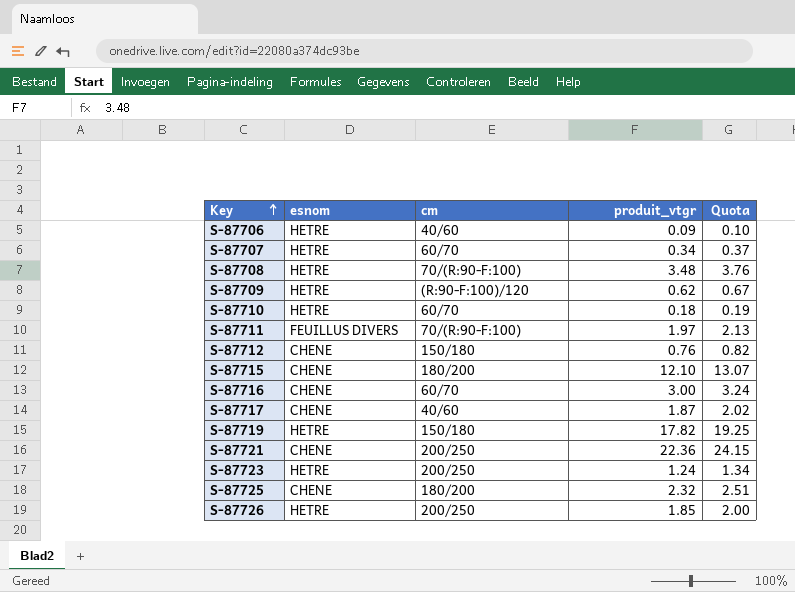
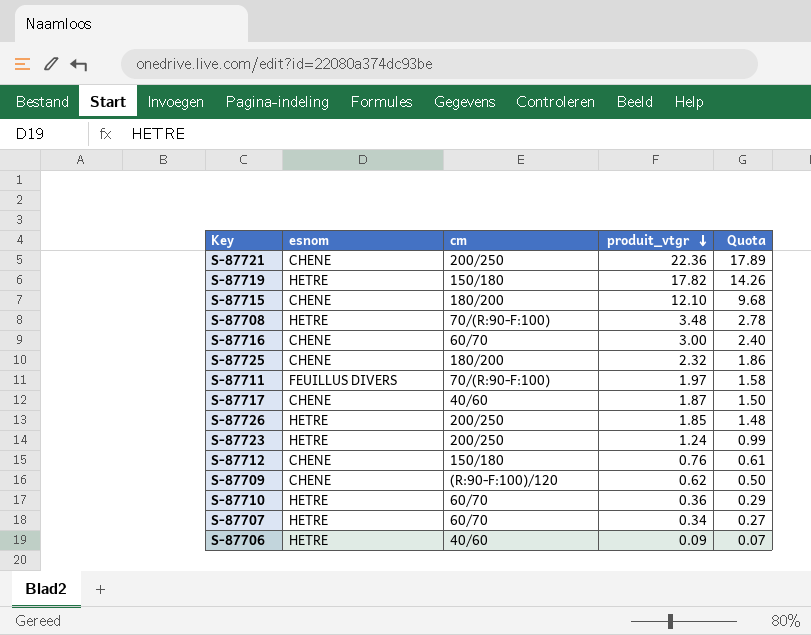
row order: Key ascending -> produit_vtgr descending
column Quota | formula: [produit_vtgr] * 1.08 -> [produit_vtgr] * 0.8
S-87709 | esnom: HETRE -> CHENE
S-87710 | produit_vtgr: 0.18 -> 0.36

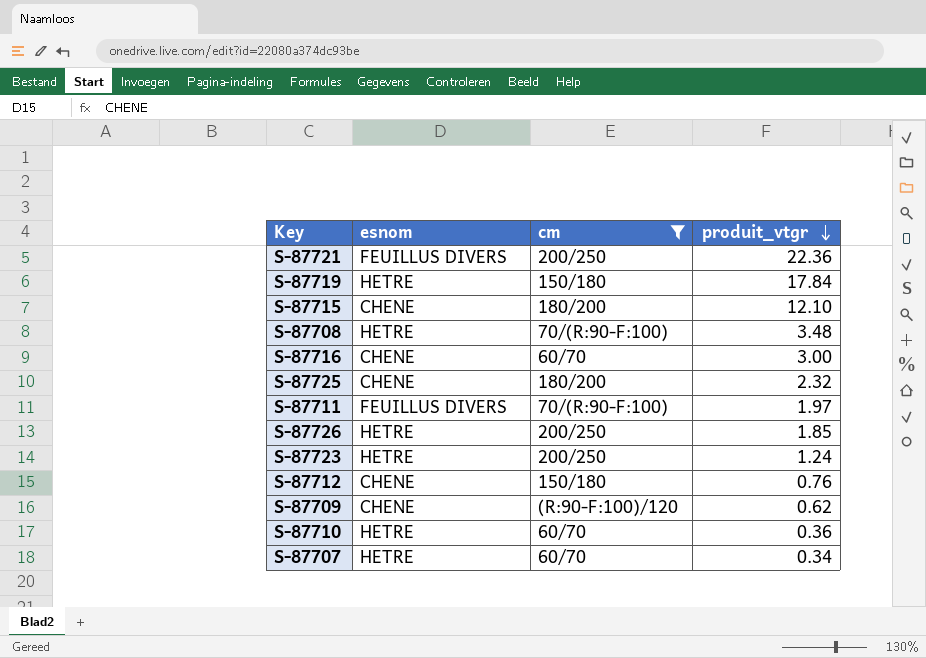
filter: none -> cm != 40/60
column Quota | formula: [produit_vtgr] * 0.8 -> none
S-87721 | esnom: CHENE -> FEUILLUS DIVERS
S-87719 | produit_vtgr: 17.82 -> 17.84

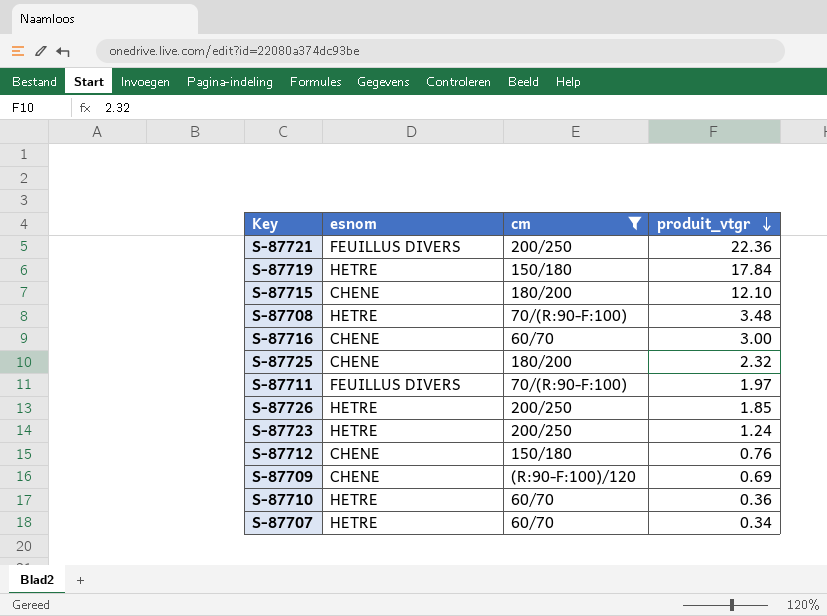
S-87709 | produit_vtgr: 0.62 -> 0.69

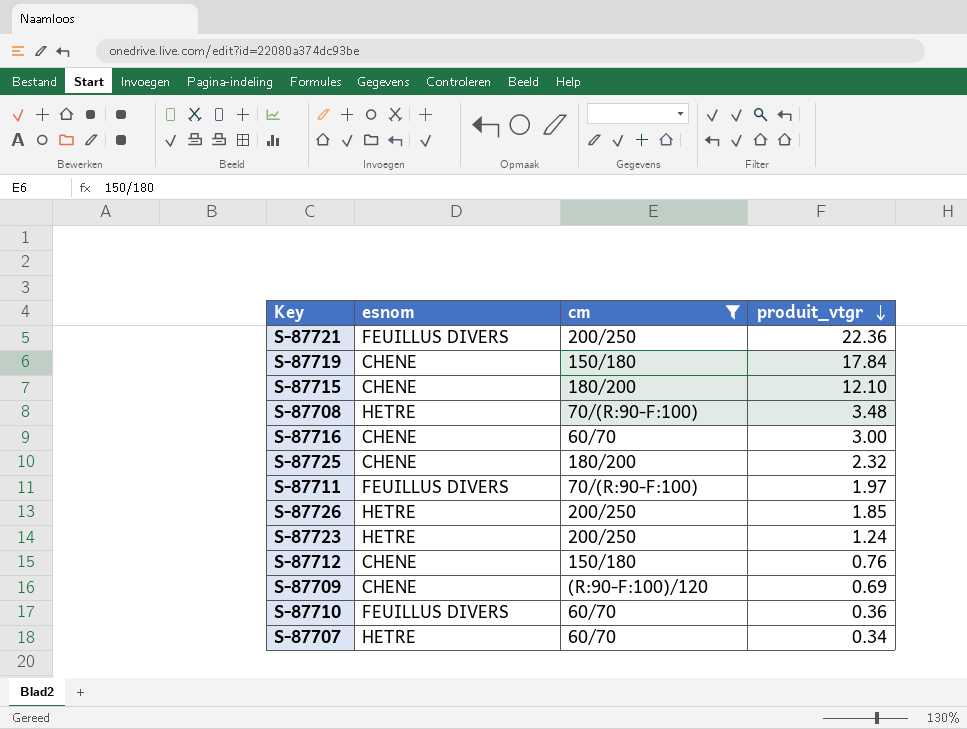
S-87719 | esnom: HETRE -> CHENE
S-87710 | esnom: HETRE -> FEUILLUS DIVERS

